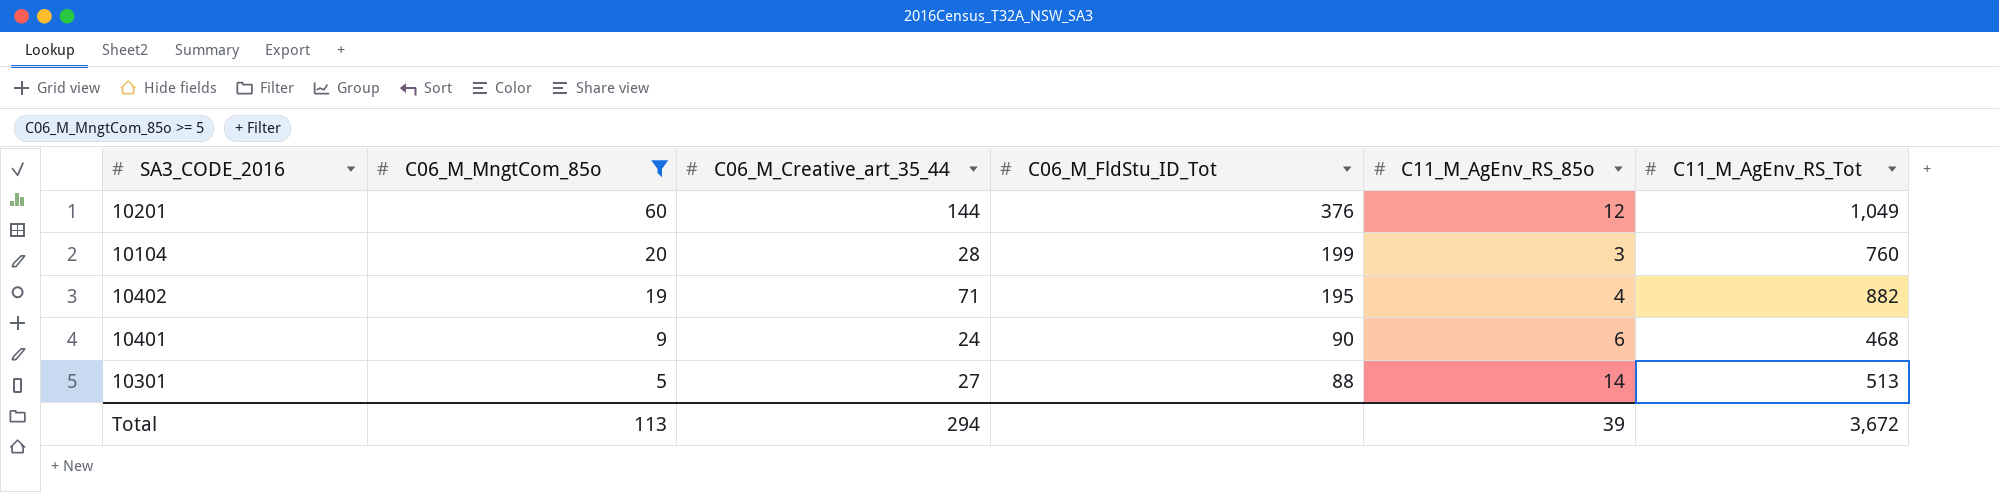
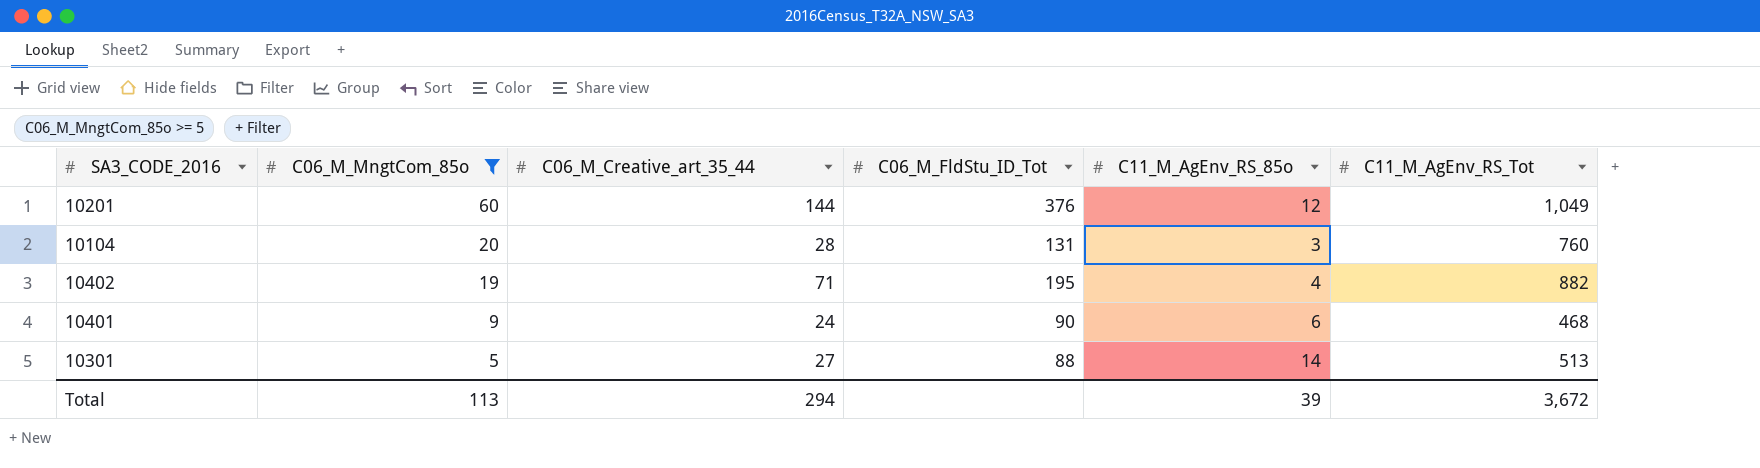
10104 | C06_M_FldStu_ID_Tot: 199 -> 131

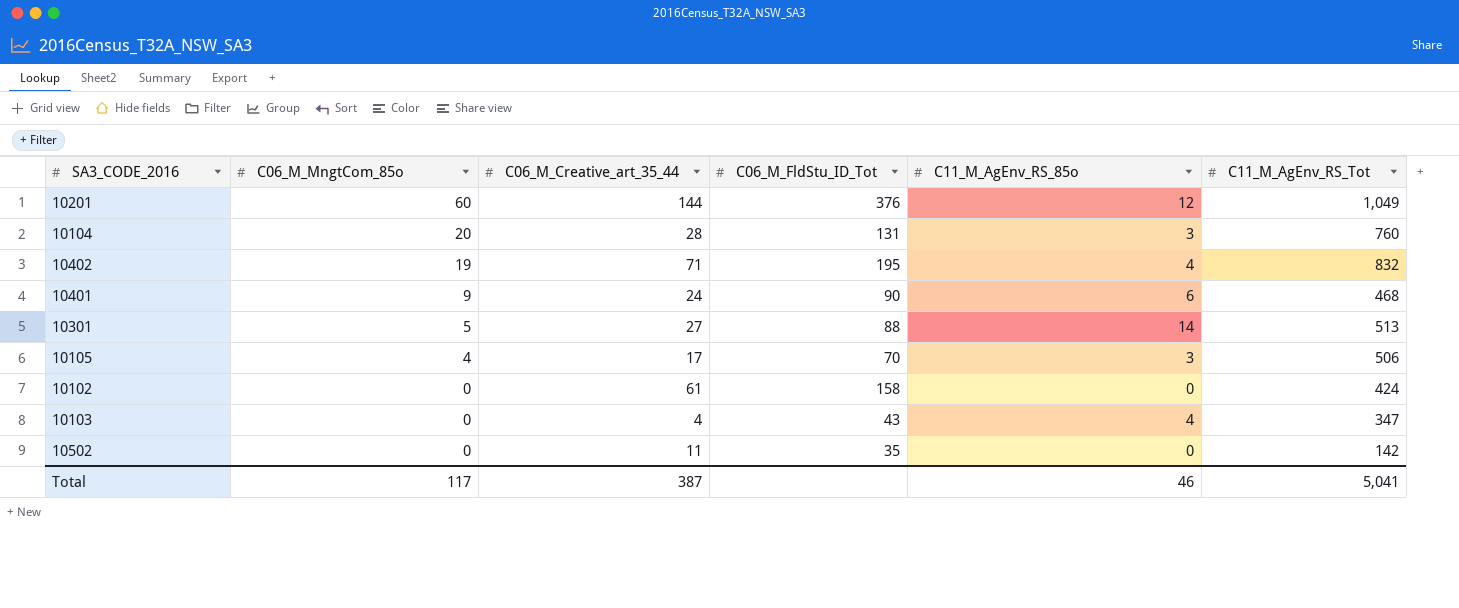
filter: C06_M_MngtCom_85o >= 5 -> none
10402 | C11_M_AgEnv_RS_Tot: 882 -> 832
Total | C06_M_MngtCom_85o: 113 -> 117
Total | C06_M_Creative_art_35_44: 294 -> 387
Total | C11_M_AgEnv_RS_85o: 39 -> 46
Total | C11_M_AgEnv_RS_Tot: 3,672 -> 5,041

